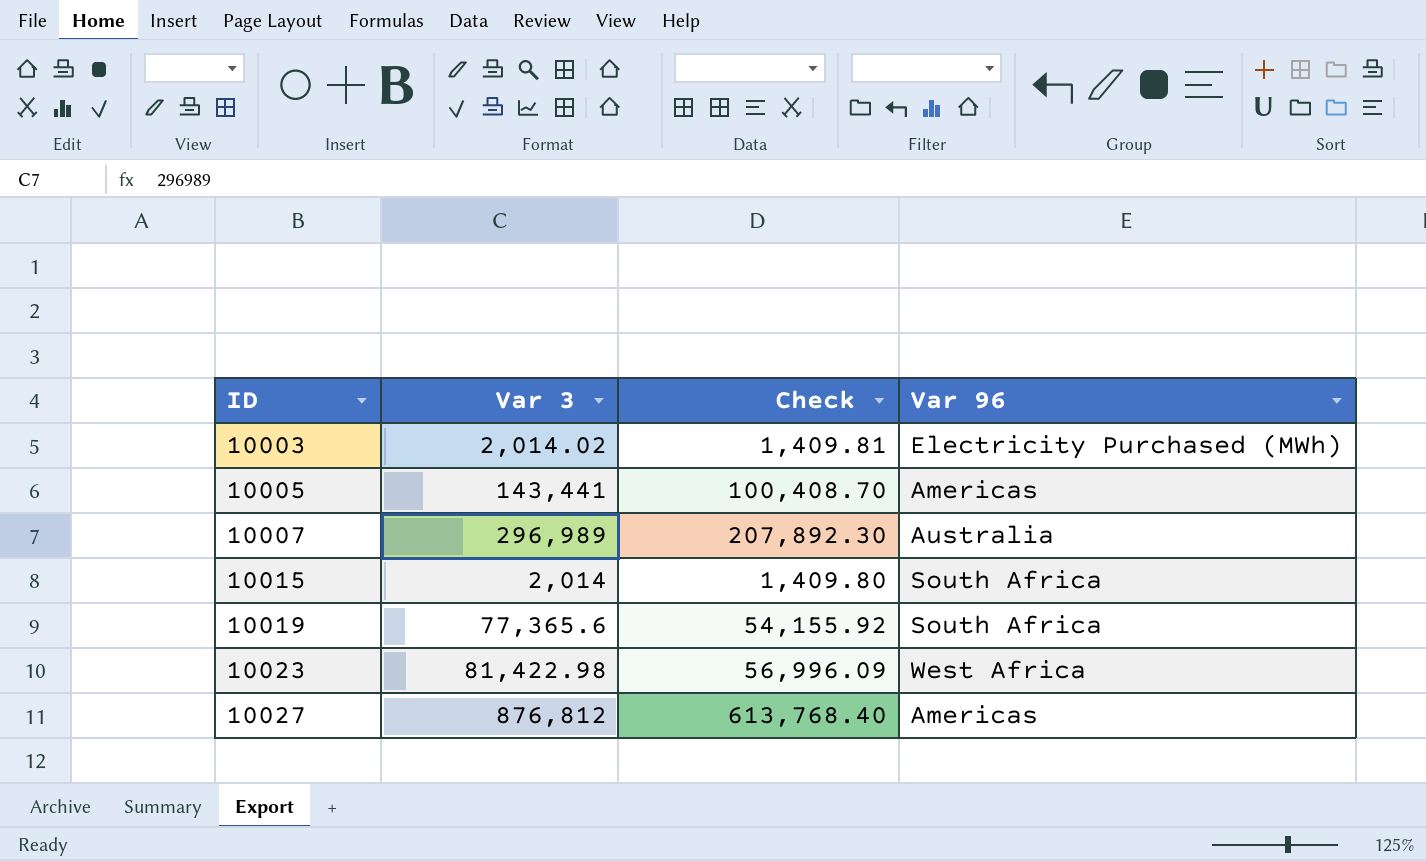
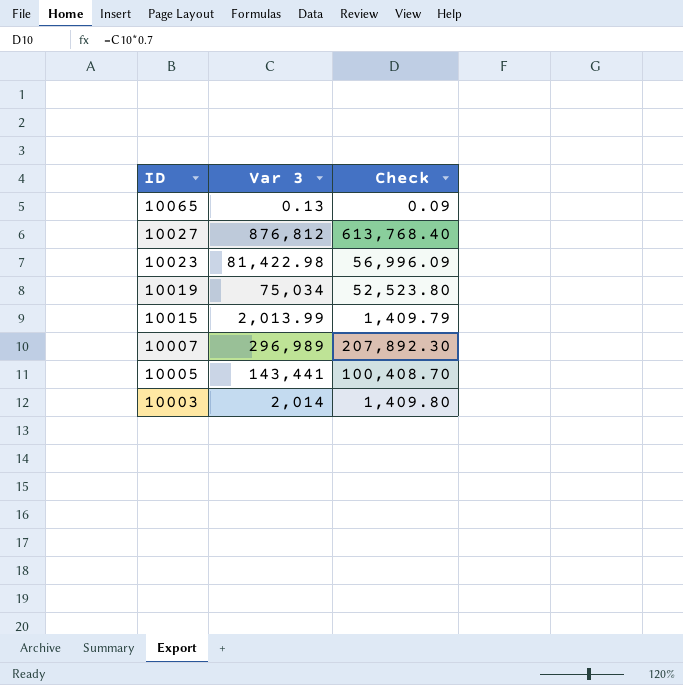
row order: ID ascending -> ID descending
column Var 96 | position: 4 -> none
row 10065: none -> 0.13 | 0.09
10019 | Var 3: 77,365.6 -> 75,034
10019 | Check: 54,155.92 -> 52,523.80
10015 | Var 3: 2,014 -> 2,013.99
10015 | Check: 1,409.80 -> 1,409.79
10003 | Var 3: 2,014.02 -> 2,014
10003 | Check: 1,409.81 -> 1,409.80

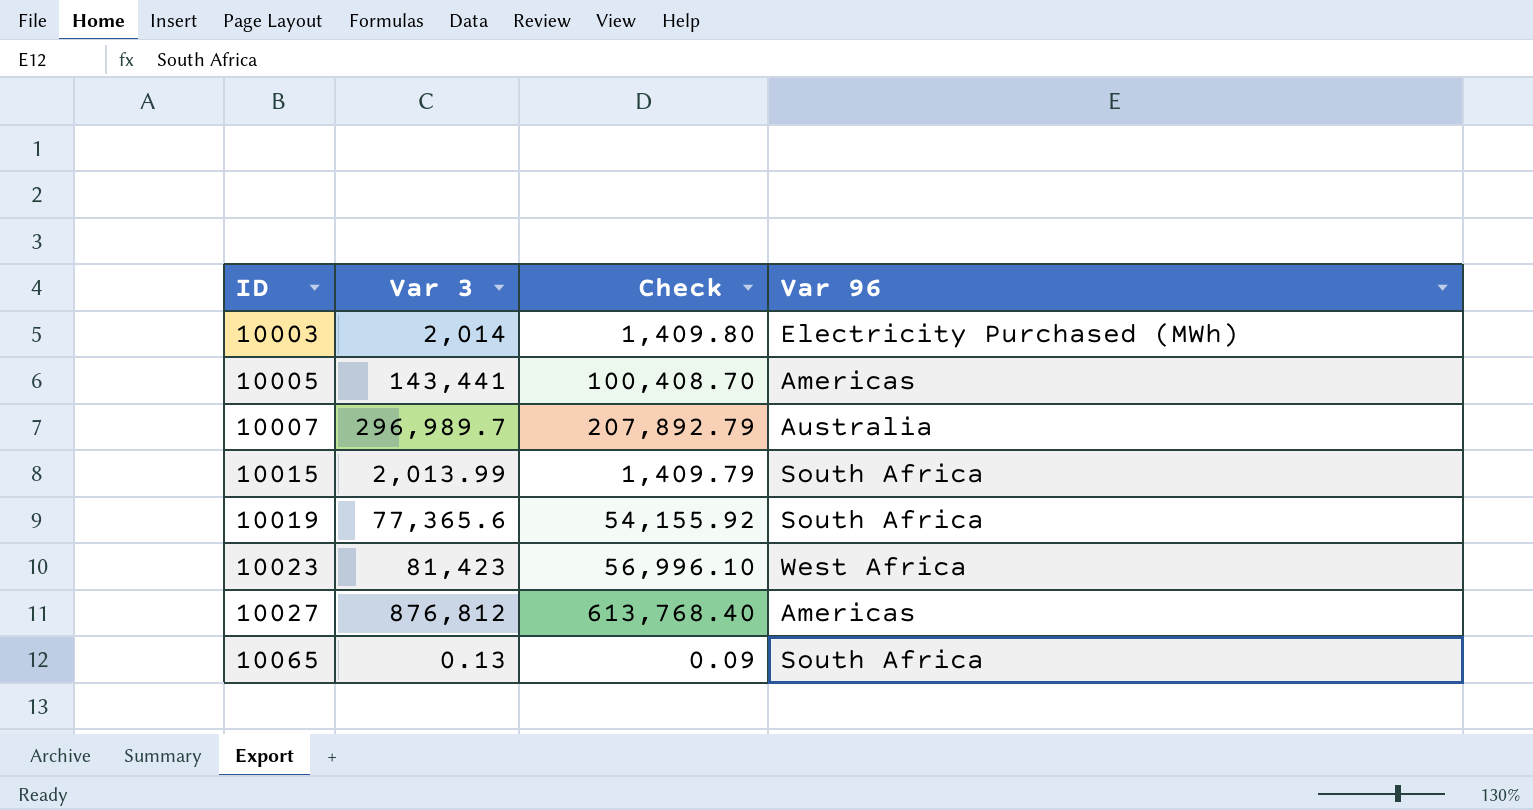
row order: ID descending -> ID ascending
column Var 96 | position: none -> 4
10007 | Var 3: 296,989 -> 296,989.7
10007 | Check: 207,892.30 -> 207,892.79
10019 | Var 3: 75,034 -> 77,365.6
10019 | Check: 52,523.80 -> 54,155.92
10023 | Var 3: 81,422.98 -> 81,423
10023 | Check: 56,996.09 -> 56,996.10

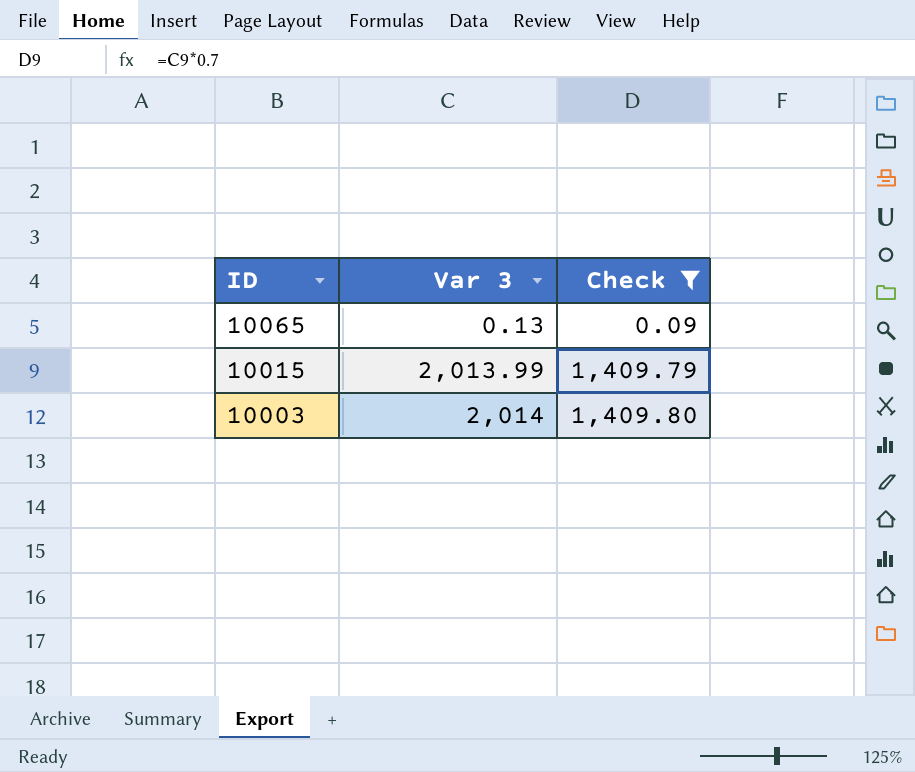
filter: none -> Check <= 1,409.80
row order: ID ascending -> ID descending
column Var 96 | position: 4 -> none

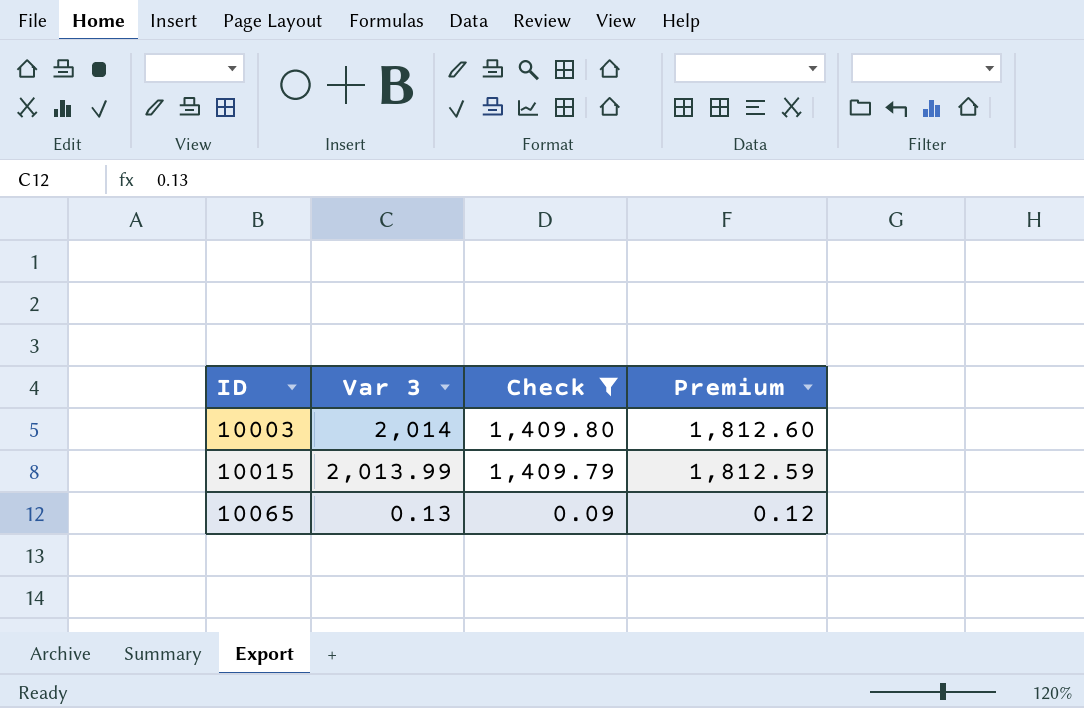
row order: ID descending -> ID ascending
column Premium | formula: none -> [Var 3] * 0.9

